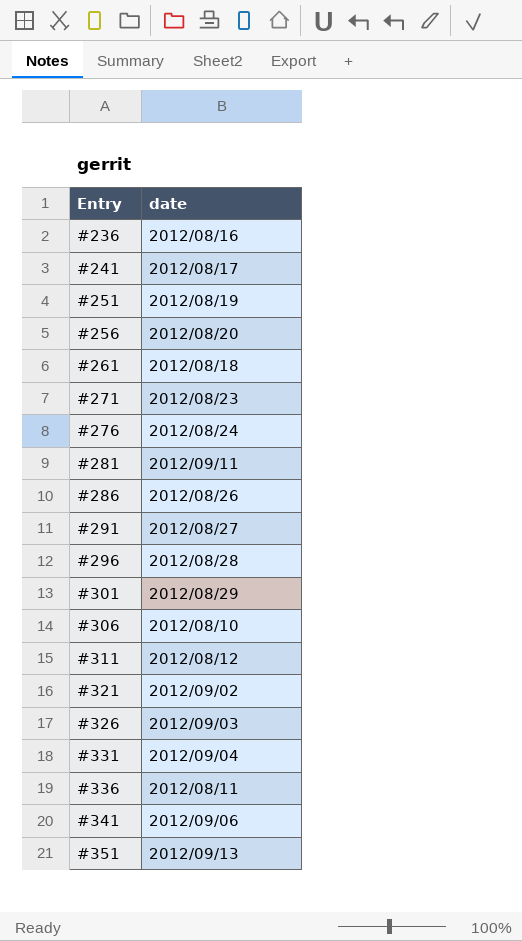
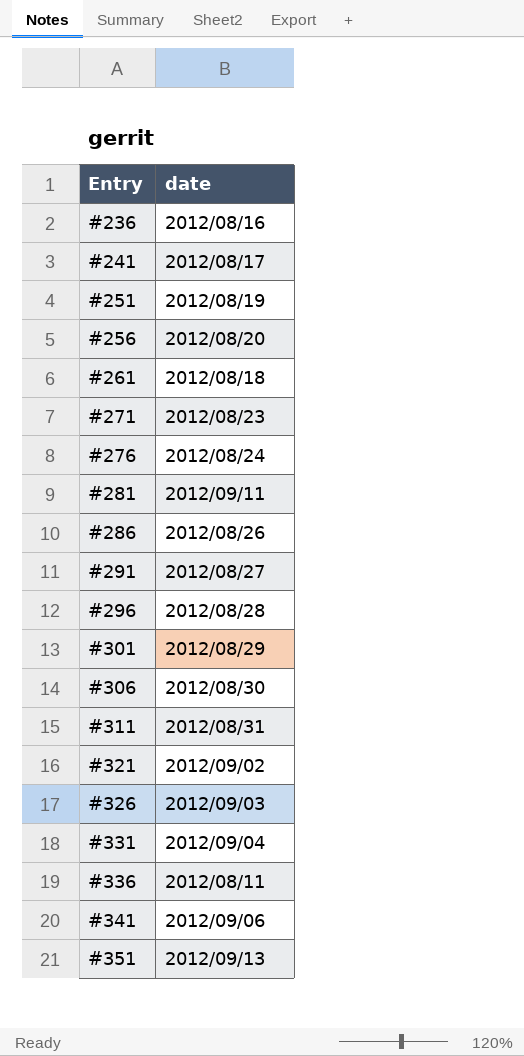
#306 | date: 2012/08/10 -> 2012/08/30
#311 | date: 2012/08/12 -> 2012/08/31

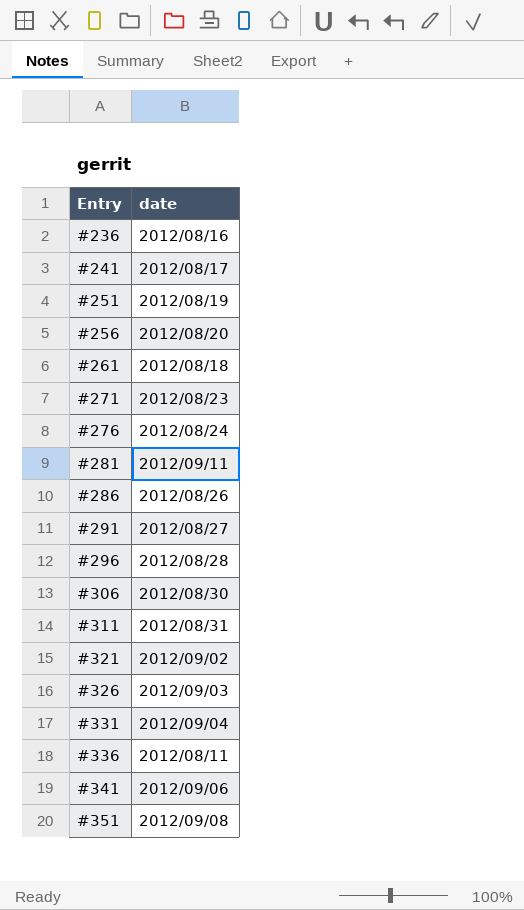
row #301: 2012/08/29 -> none
#351 | date: 2012/09/13 -> 2012/09/08

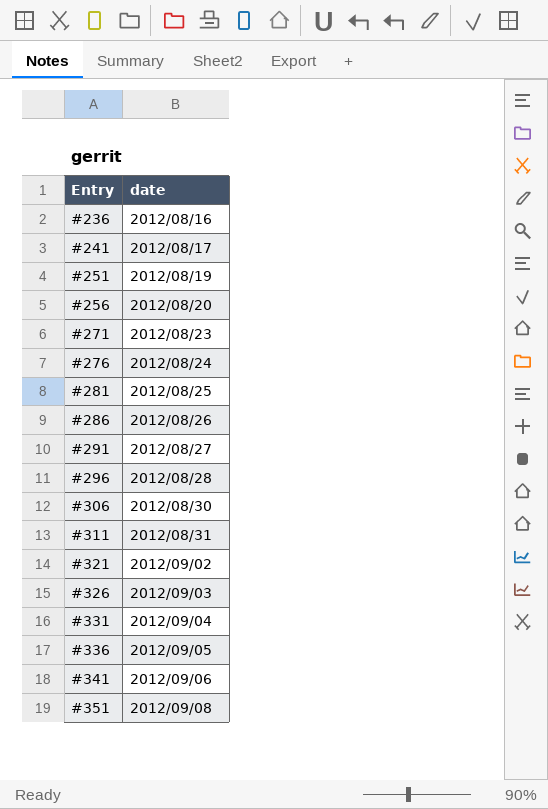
row #261: 2012/08/18 -> none
#281 | date: 2012/09/11 -> 2012/08/25
#336 | date: 2012/08/11 -> 2012/09/05

